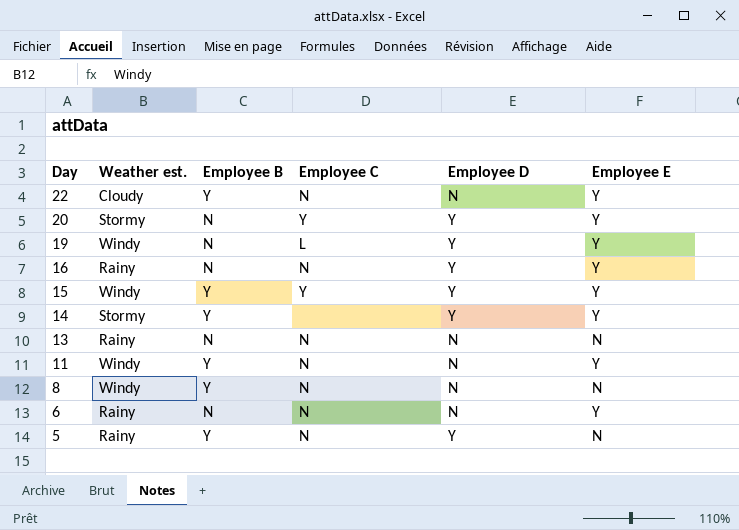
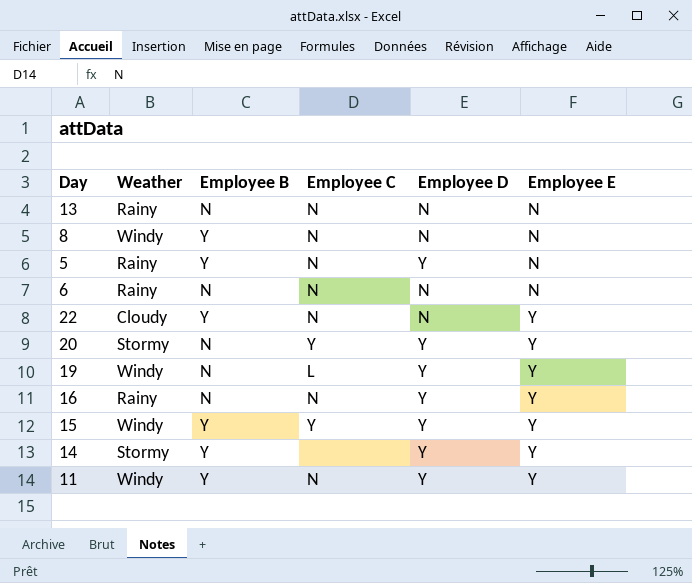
row order: Day descending -> Employee E ascending
column name: Weather est. -> Weather
6 | Employee E: Y -> N
11 | Employee D: N -> Y

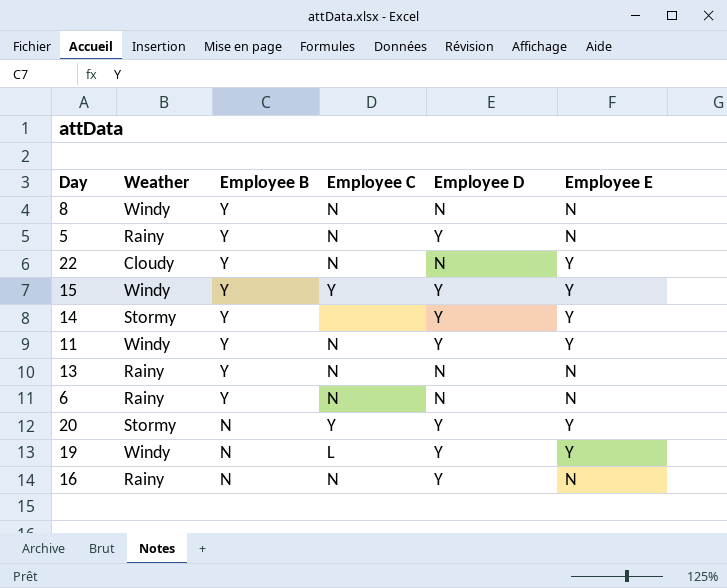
row order: Employee E ascending -> Employee B descending
13 | Employee B: N -> Y
6 | Employee B: N -> Y
16 | Employee E: Y -> N

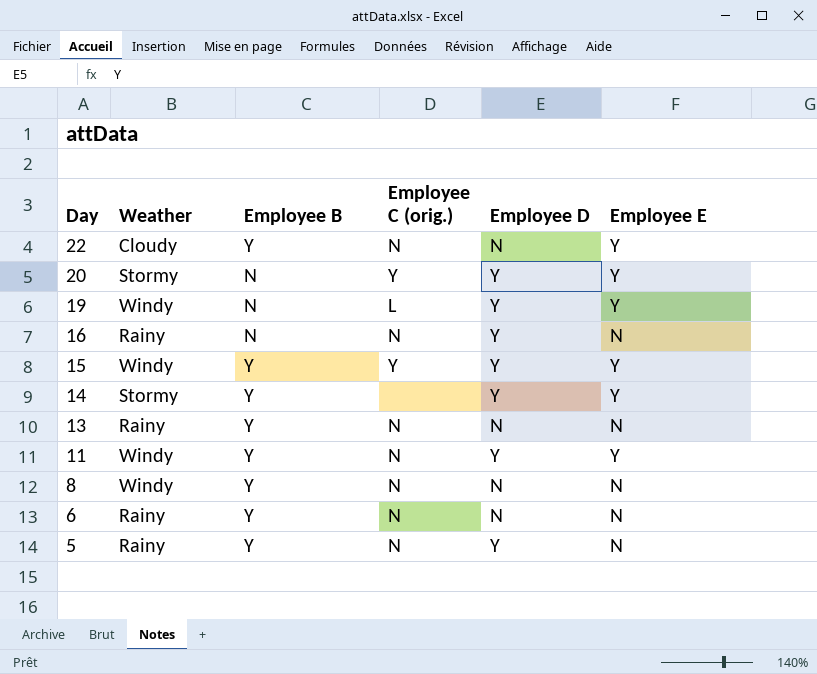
row order: Employee B descending -> Day descending
column name: Employee C -> Employee C (orig.)

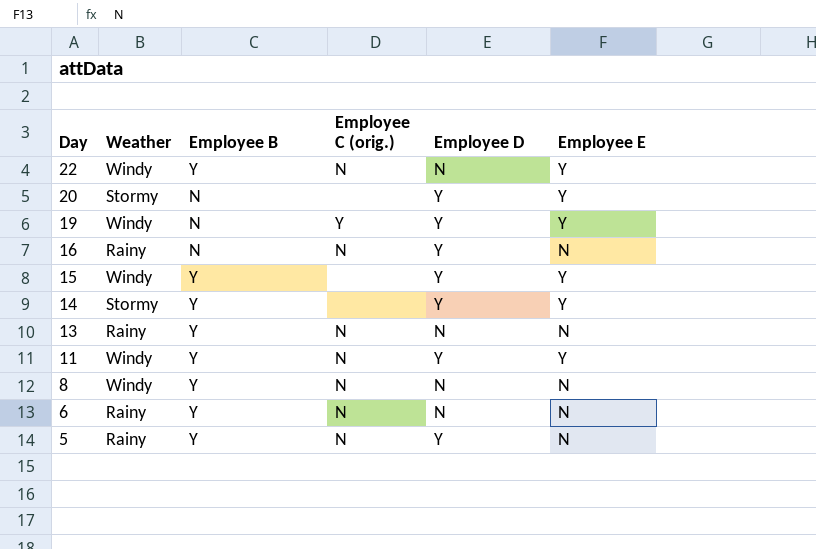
22 | Weather: Cloudy -> Windy
20 | Employee C (orig.): Y -> none
19 | Employee C (orig.): L -> Y
15 | Employee C (orig.): Y -> none

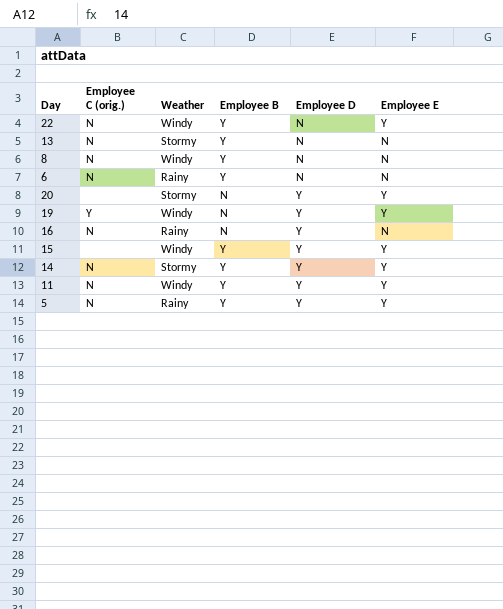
row order: Day descending -> Employee D ascending
column Employee C (orig.) | position: 4 -> 2
13 | Weather: Rainy -> Stormy
14 | Employee C (orig.): none -> N
5 | Employee E: N -> Y

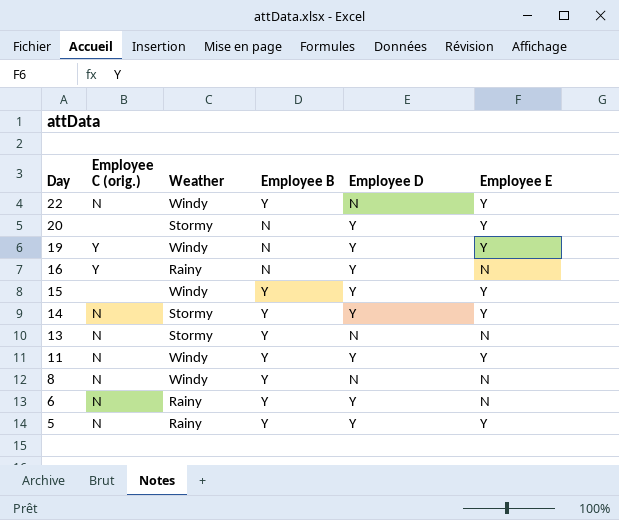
row order: Employee D ascending -> Day descending
16 | Employee C (orig.): N -> Y
6 | Employee D: N -> Y

